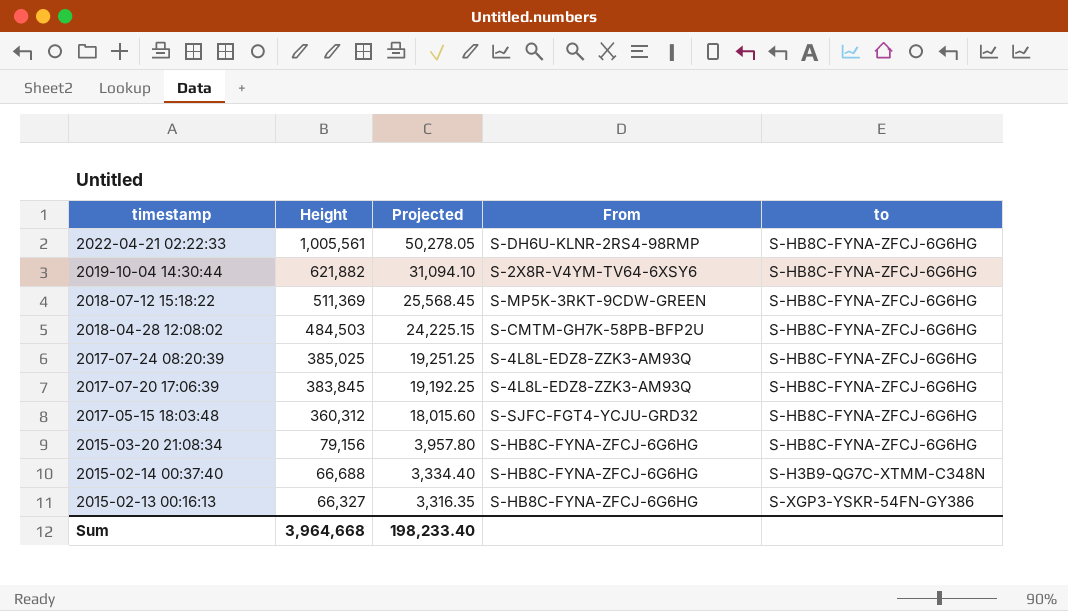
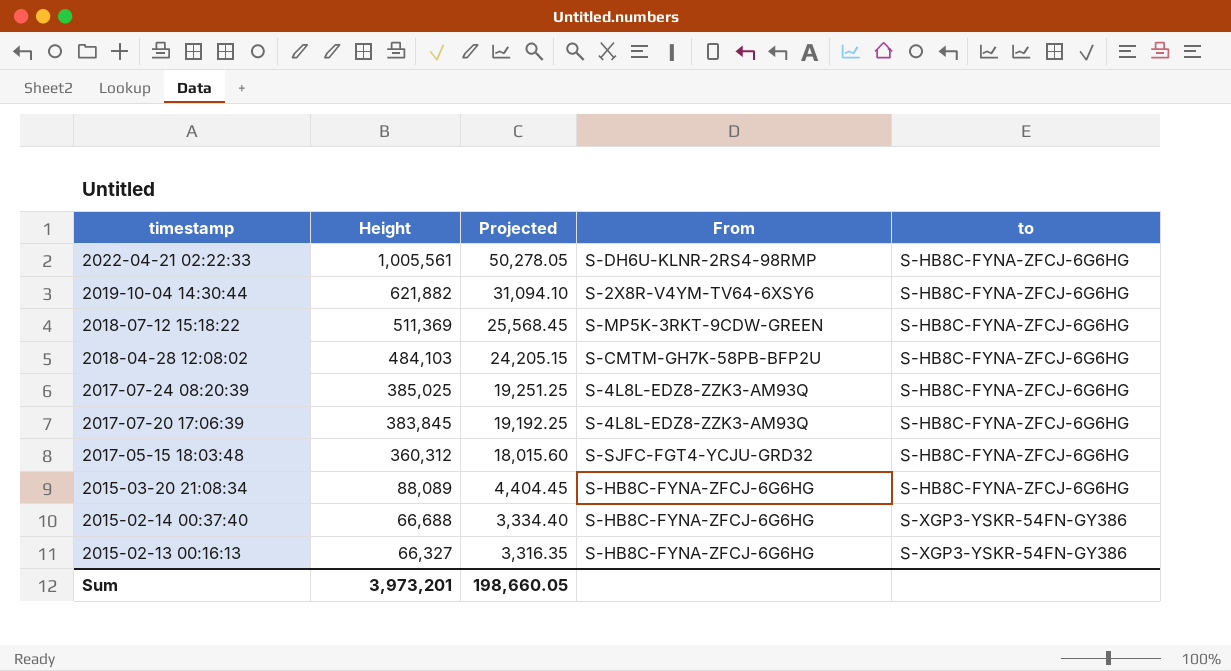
2018-04-28 12:08:02 | Height: 484,503 -> 484,103
2018-04-28 12:08:02 | Projected: 24,225.15 -> 24,205.15
2015-03-20 21:08:34 | Height: 79,156 -> 88,089
2015-03-20 21:08:34 | Projected: 3,957.80 -> 4,404.45
2015-02-14 00:37:40 | to: S-H3B9-QG7C-XTMM-C348N -> S-XGP3-YSKR-54FN-GY386
Sum | Height: 3,964,668 -> 3,973,201
Sum | Projected: 198,233.40 -> 198,660.05

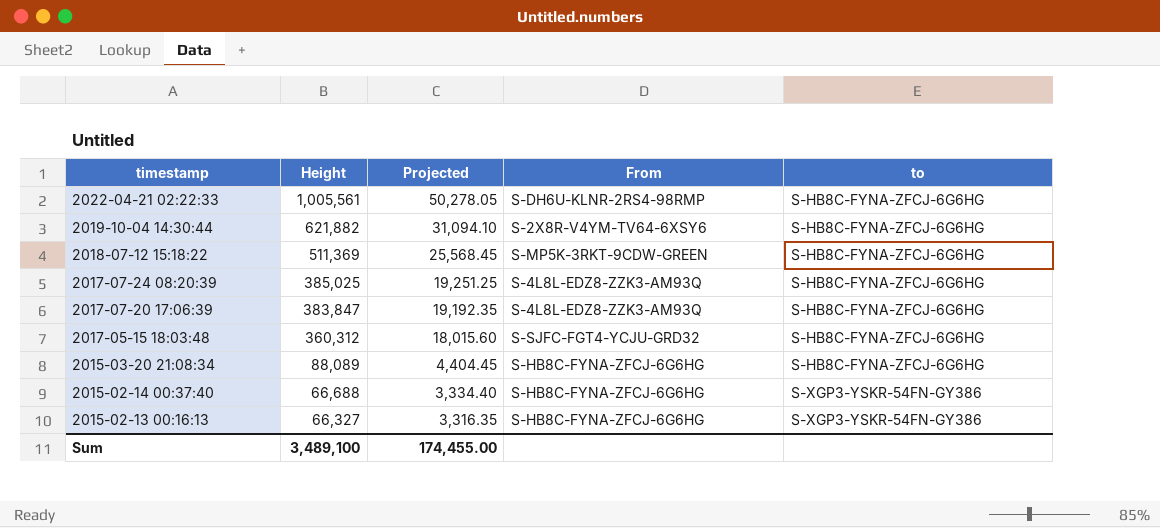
row 2018-04-28 12:08:02: 484,103 | 24,205.15 | S-CMTM-GH7K-58PB-BFP2U | S-HB8C-FYNA-ZFCJ-6G6HG -> none
2017-07-20 17:06:39 | Height: 383,845 -> 383,847
2017-07-20 17:06:39 | Projected: 19,192.25 -> 19,192.35
Sum | Height: 3,973,201 -> 3,489,100
Sum | Projected: 198,660.05 -> 174,455.00

